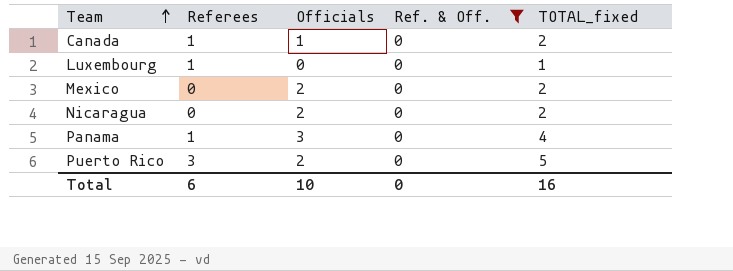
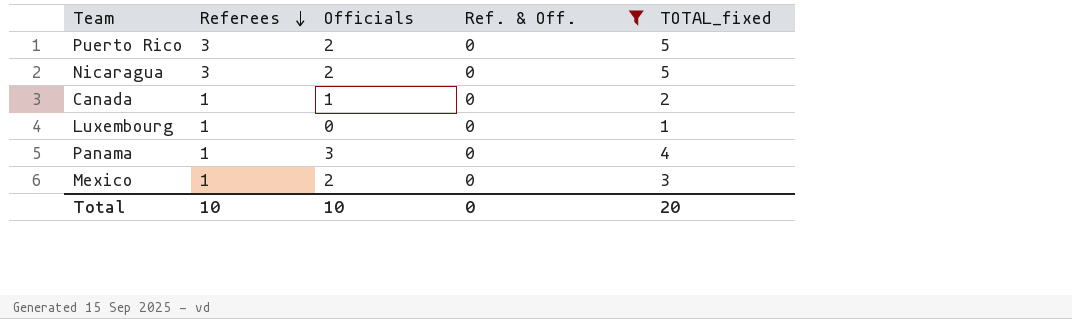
row order: Team ascending -> Referees descending
Nicaragua | Referees: 0 -> 3
Nicaragua | TOTAL_fixed: 2 -> 5
Mexico | Referees: 0 -> 1
Mexico | TOTAL_fixed: 2 -> 3
Total | Referees: 6 -> 10
Total | TOTAL_fixed: 16 -> 20

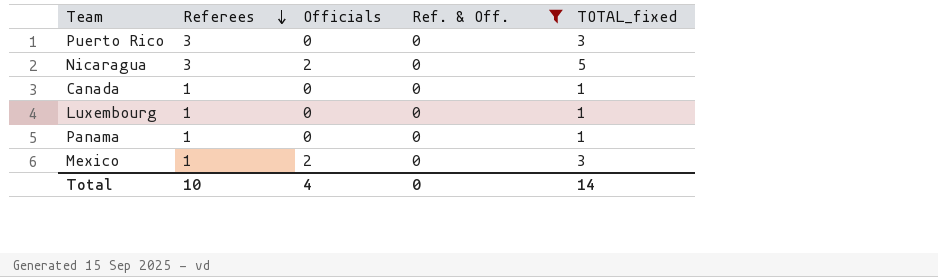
Puerto Rico | Officials: 2 -> 0
Puerto Rico | TOTAL_fixed: 5 -> 3
Canada | Officials: 1 -> 0
Canada | TOTAL_fixed: 2 -> 1
Panama | Officials: 3 -> 0
Panama | TOTAL_fixed: 4 -> 1
Total | Officials: 10 -> 4
Total | TOTAL_fixed: 20 -> 14

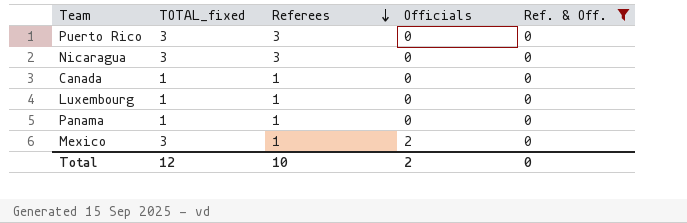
column TOTAL_fixed | position: 5 -> 2
Nicaragua | TOTAL_fixed: 5 -> 3
Nicaragua | Officials: 2 -> 0
Total | TOTAL_fixed: 14 -> 12
Total | Officials: 4 -> 2

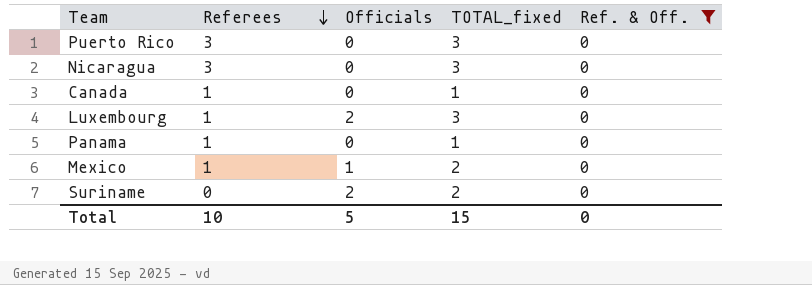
column TOTAL_fixed | position: 2 -> 4
Luxembourg | Officials: 0 -> 2
Luxembourg | TOTAL_fixed: 1 -> 3
Mexico | Officials: 2 -> 1
Mexico | TOTAL_fixed: 3 -> 2
row Suriname: none -> 0 | 2 | 2 | 0
Total | Officials: 2 -> 5
Total | TOTAL_fixed: 12 -> 15

